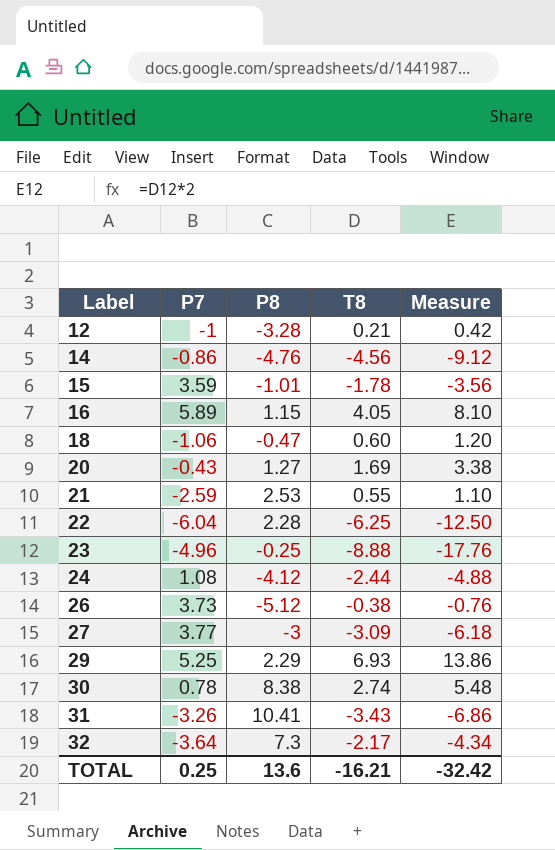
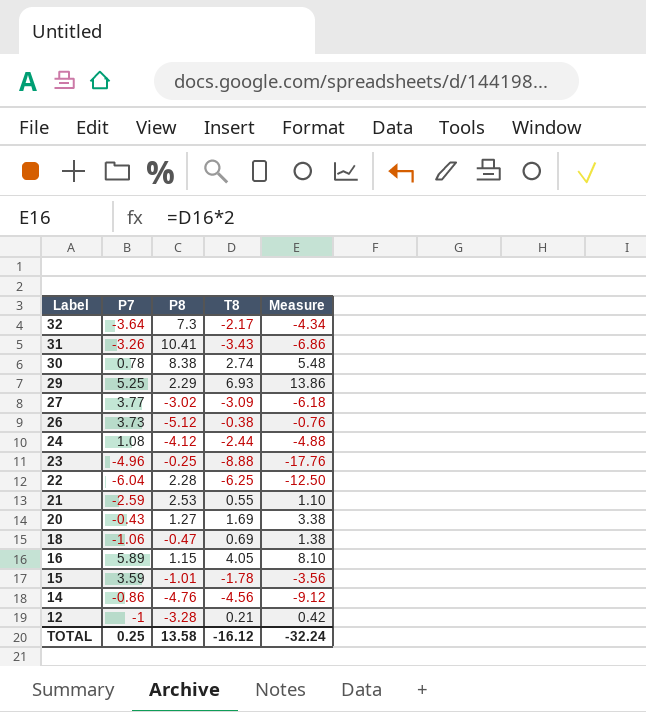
row order: Label ascending -> Label descending
27 | P8: -3 -> -3.02
18 | T8: 0.60 -> 0.69
18 | Measure: 1.20 -> 1.38
TOTAL | P8: 13.6 -> 13.58
TOTAL | T8: -16.21 -> -16.12
TOTAL | Measure: -32.42 -> -32.24

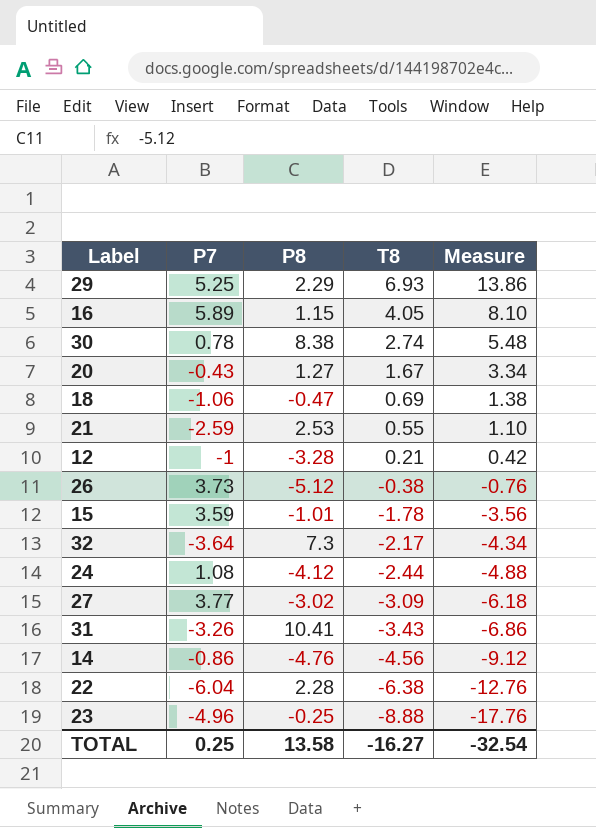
row order: Label descending -> T8 descending
20 | T8: 1.69 -> 1.67
20 | Measure: 3.38 -> 3.34
22 | T8: -6.25 -> -6.38
22 | Measure: -12.50 -> -12.76
TOTAL | T8: -16.12 -> -16.27
TOTAL | Measure: -32.24 -> -32.54

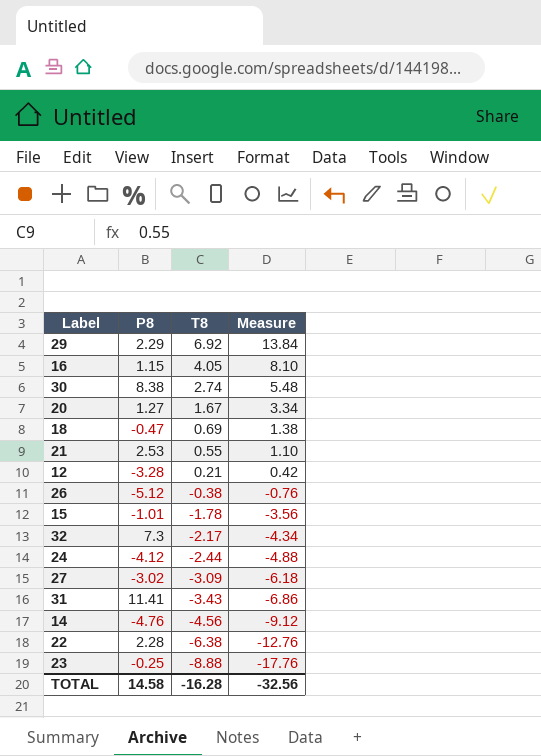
column P7 | position: 2 -> none
29 | T8: 6.93 -> 6.92
29 | Measure: 13.86 -> 13.84
31 | P8: 10.41 -> 11.41
TOTAL | P8: 13.58 -> 14.58
TOTAL | T8: -16.27 -> -16.28
TOTAL | Measure: -32.54 -> -32.56

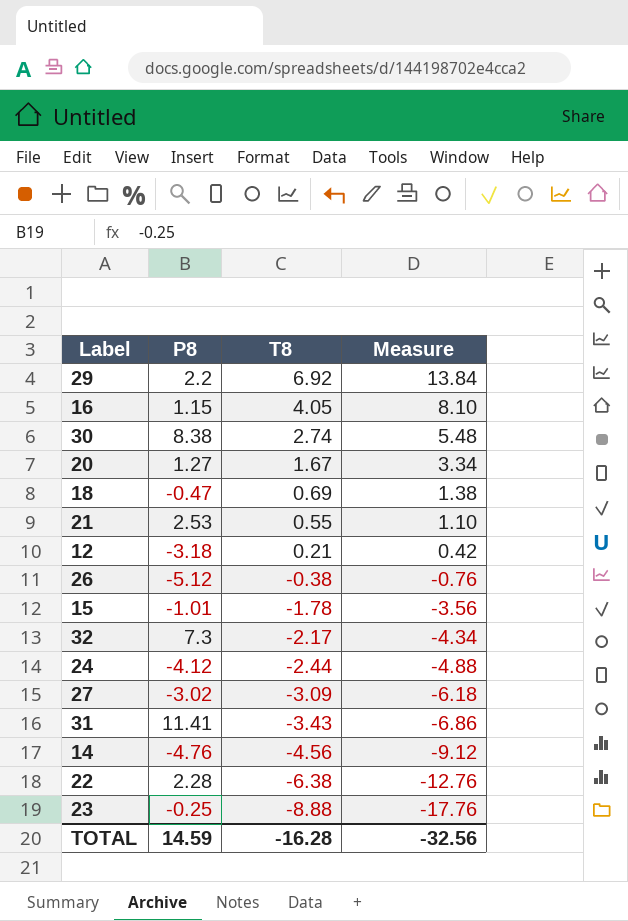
29 | P8: 2.29 -> 2.2
12 | P8: -3.28 -> -3.18
TOTAL | P8: 14.58 -> 14.59

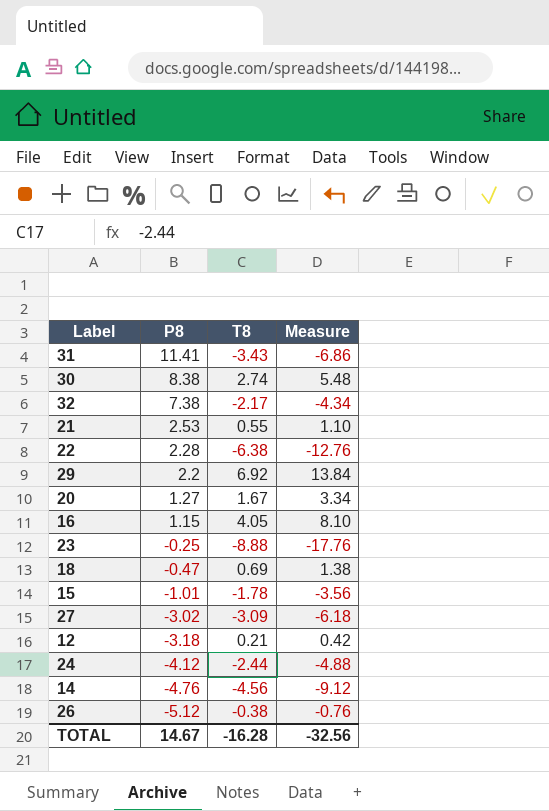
row order: T8 descending -> P8 descending
32 | P8: 7.3 -> 7.38
TOTAL | P8: 14.59 -> 14.67

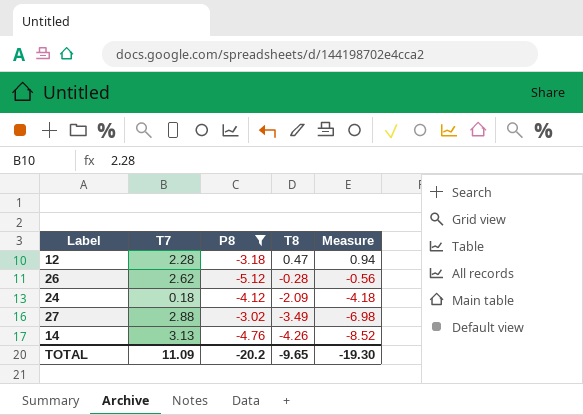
filter: none -> P8 <= -3.02
row order: P8 descending -> T8 descending
column T7 | position: none -> 2
12 | T8: 0.21 -> 0.47
12 | Measure: 0.42 -> 0.94
26 | T8: -0.38 -> -0.28
26 | Measure: -0.76 -> -0.56
24 | T8: -2.44 -> -2.09
24 | Measure: -4.88 -> -4.18
27 | T8: -3.09 -> -3.49
27 | Measure: -6.18 -> -6.98
14 | T8: -4.56 -> -4.26
14 | Measure: -9.12 -> -8.52
TOTAL | P8: 14.67 -> -20.2
TOTAL | T8: -16.28 -> -9.65
TOTAL | Measure: -32.56 -> -19.30

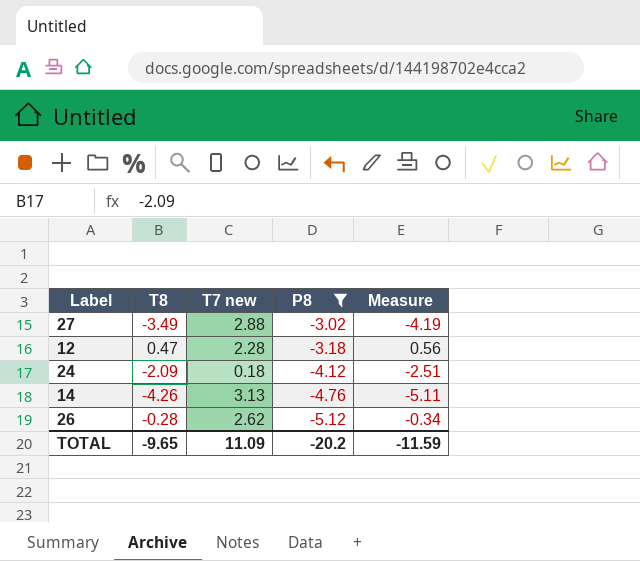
row order: T8 descending -> P8 descending
column T8 | position: 4 -> 2
column name: T7 -> T7 new
column Measure | formula: [T8] * 2 -> [T8] * 1.2
TOTAL | Measure: -19.30 -> -11.59

